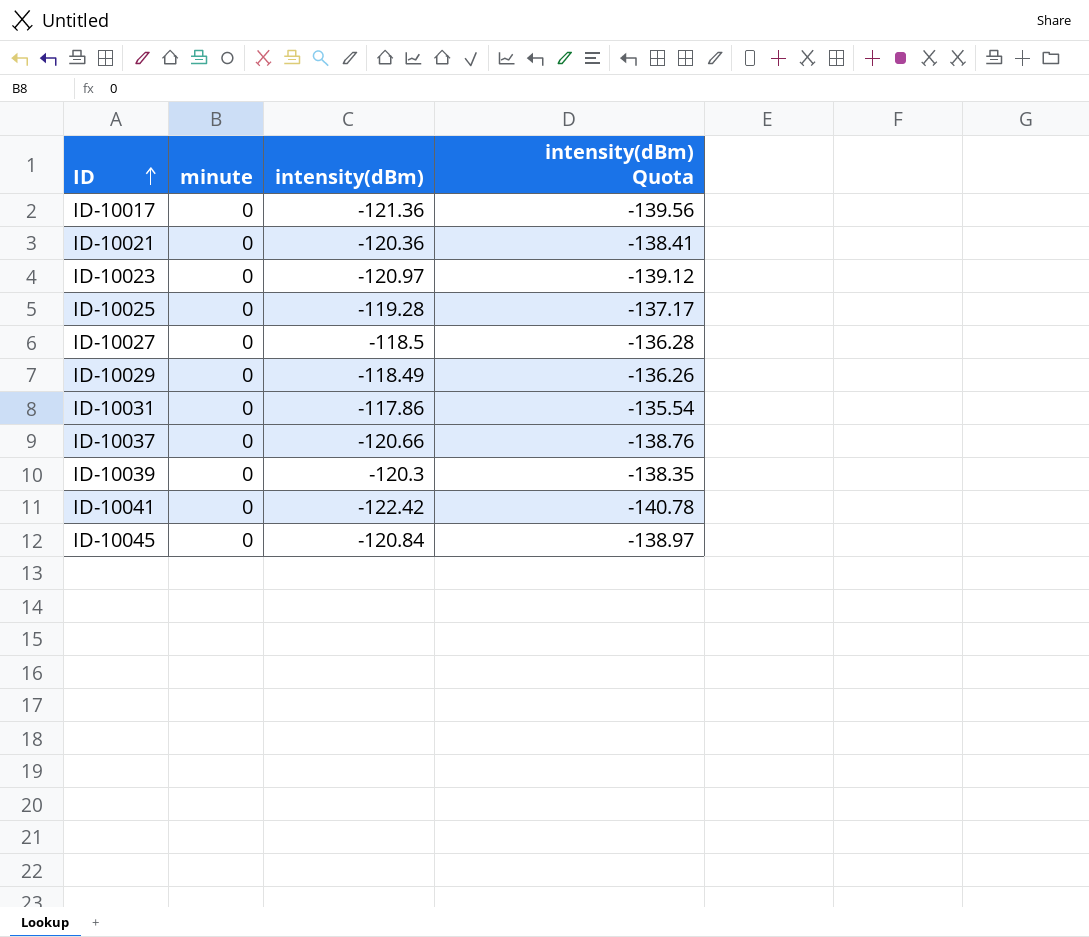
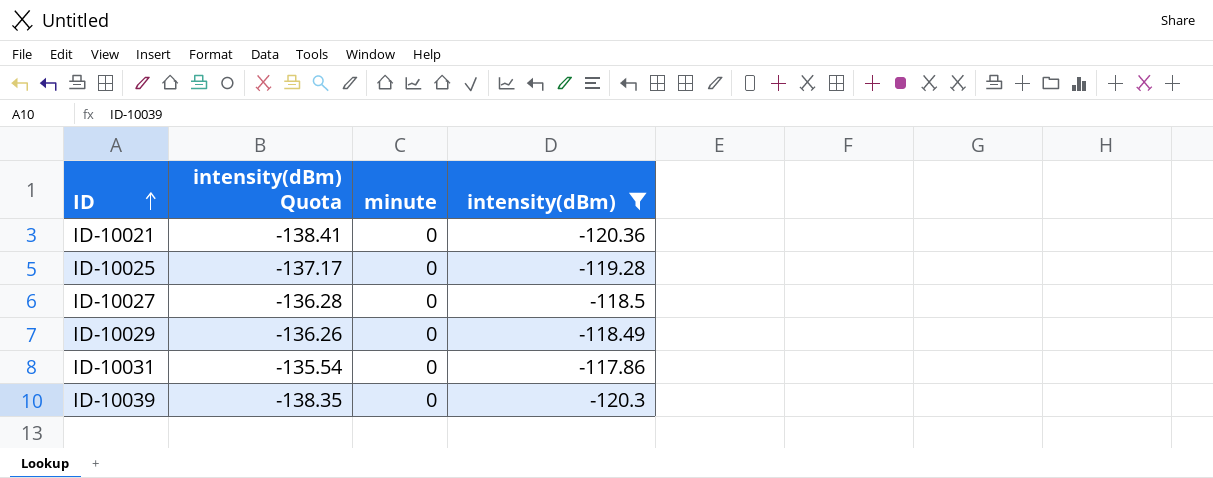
filter: none -> intensity(dBm) >= -120.36
column intensity(dBm) Quota | position: 4 -> 2

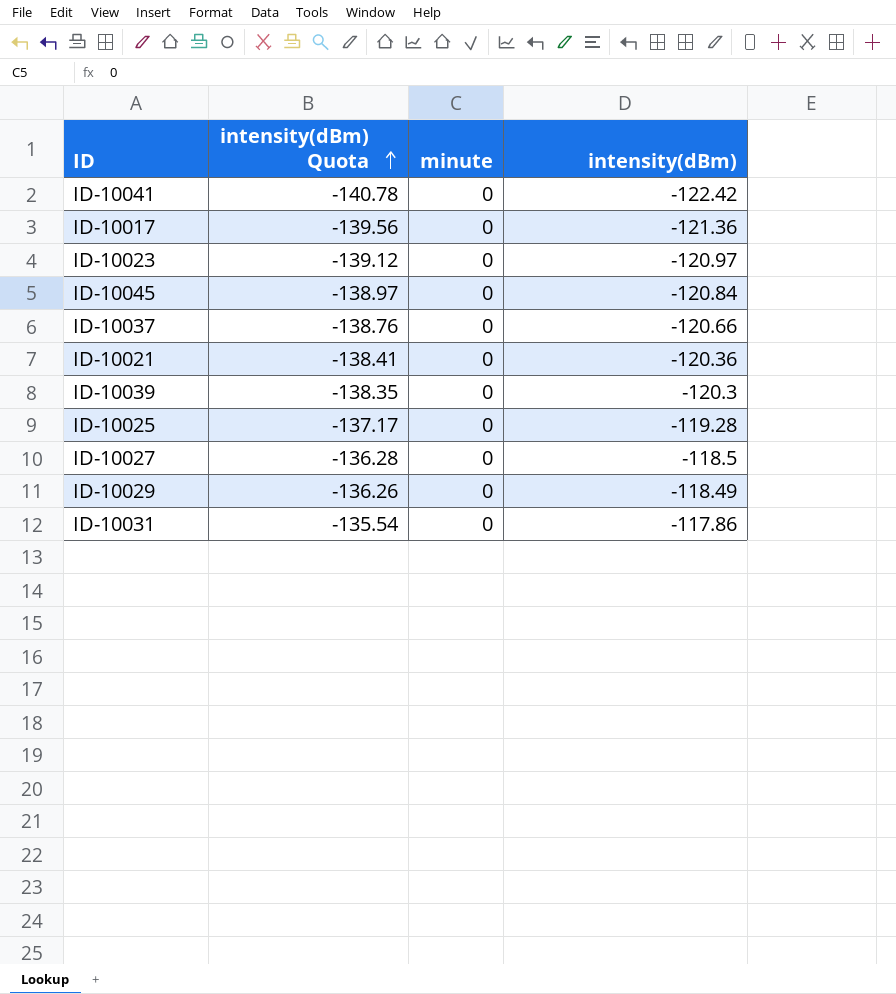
filter: intensity(dBm) >= -120.36 -> none
row order: ID ascending -> intensity(dBm) Quota ascending

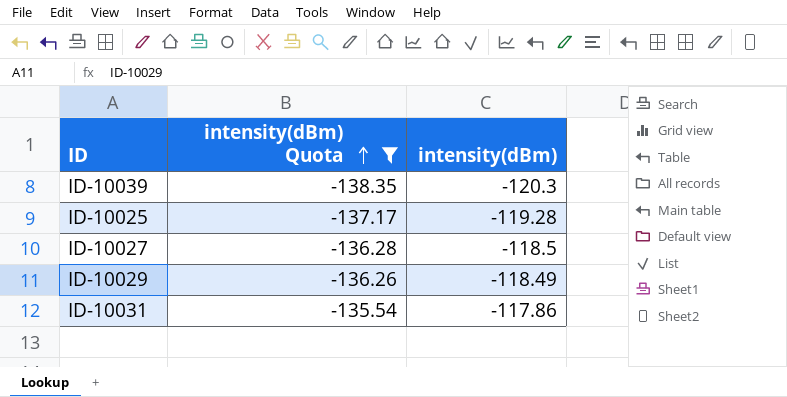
filter: none -> intensity(dBm) Quota >= -138.35
column minute | position: 3 -> none

